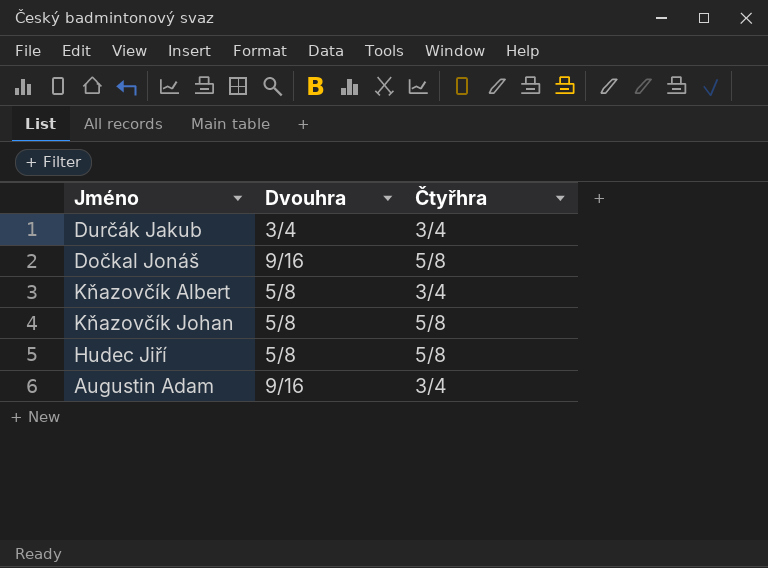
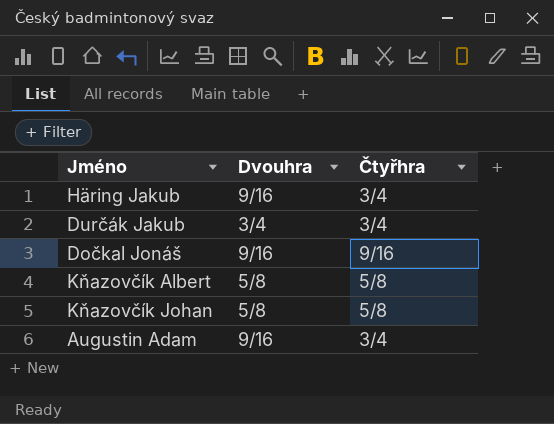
row Hudec Jiří: 5/8 | 5/8 -> none
row Häring Jakub: none -> 9/16 | 3/4
Dočkal Jonáš | Čtyřhra: 5/8 -> 9/16
Kňazovčík Albert | Čtyřhra: 3/4 -> 5/8

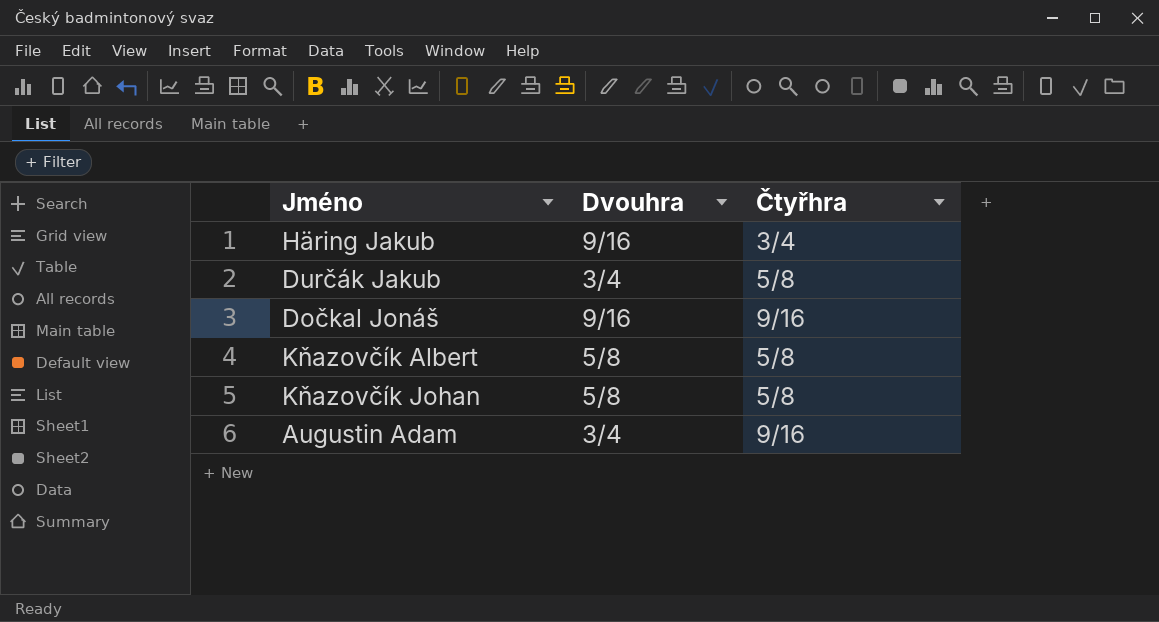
Durčák Jakub | Čtyřhra: 3/4 -> 5/8
Augustin Adam | Dvouhra: 9/16 -> 3/4
Augustin Adam | Čtyřhra: 3/4 -> 9/16

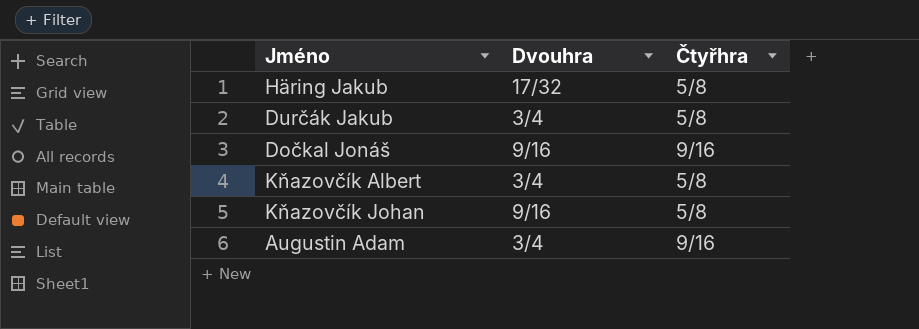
Häring Jakub | Dvouhra: 9/16 -> 17/32
Häring Jakub | Čtyřhra: 3/4 -> 5/8
Kňazovčík Albert | Dvouhra: 5/8 -> 3/4
Kňazovčík Johan | Dvouhra: 5/8 -> 9/16

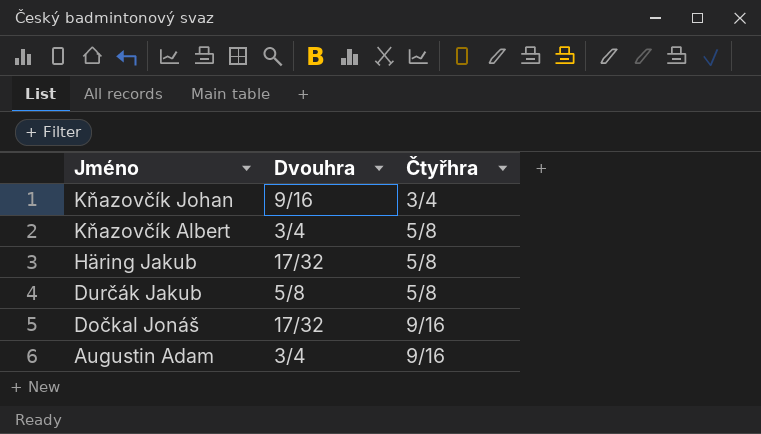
row order: none -> Jméno descending
Kňazovčík Johan | Čtyřhra: 5/8 -> 3/4
Durčák Jakub | Dvouhra: 3/4 -> 5/8
Dočkal Jonáš | Dvouhra: 9/16 -> 17/32

